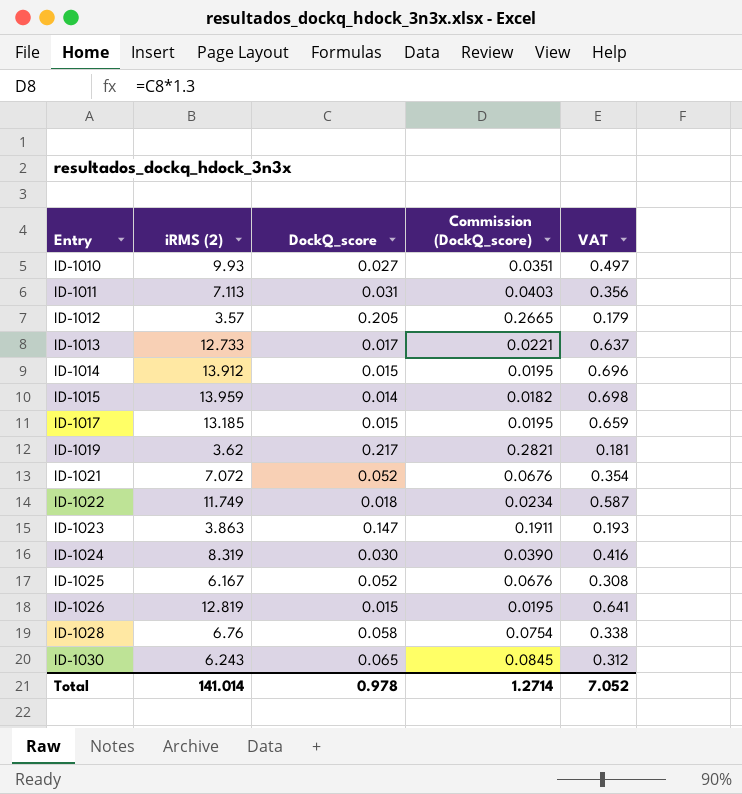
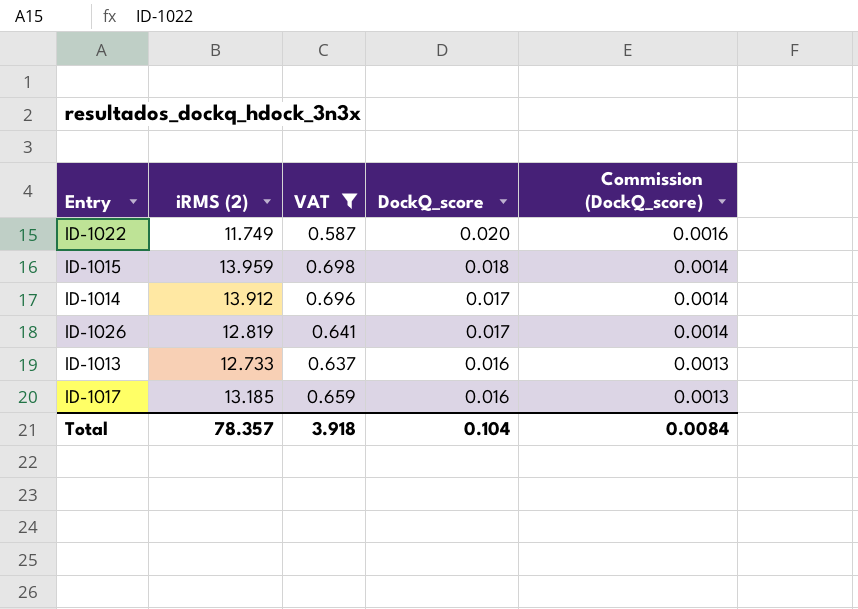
filter: none -> VAT >= 0.587
row order: Entry ascending -> DockQ_score descending
column VAT | position: 5 -> 3
column Commission (DockQ_score) | formula: [DockQ_score] * 1.3 -> [DockQ_score] * 0.08
ID-1022 | DockQ_score: 0.018 -> 0.020
ID-1015 | DockQ_score: 0.014 -> 0.018
ID-1014 | DockQ_score: 0.015 -> 0.017
ID-1026 | DockQ_score: 0.015 -> 0.017
ID-1013 | DockQ_score: 0.017 -> 0.016
ID-1017 | DockQ_score: 0.015 -> 0.016
Total | iRMS (2): 141.014 -> 78.357
Total | VAT: 7.052 -> 3.918
Total | DockQ_score: 0.978 -> 0.104
Total | Commission (DockQ_score): 1.2714 -> 0.0084

